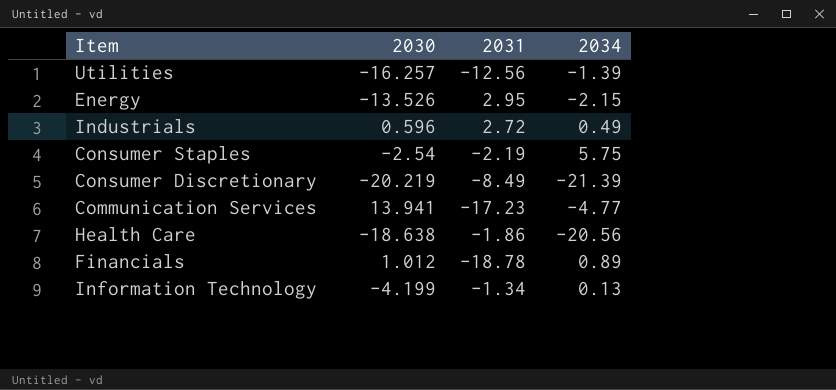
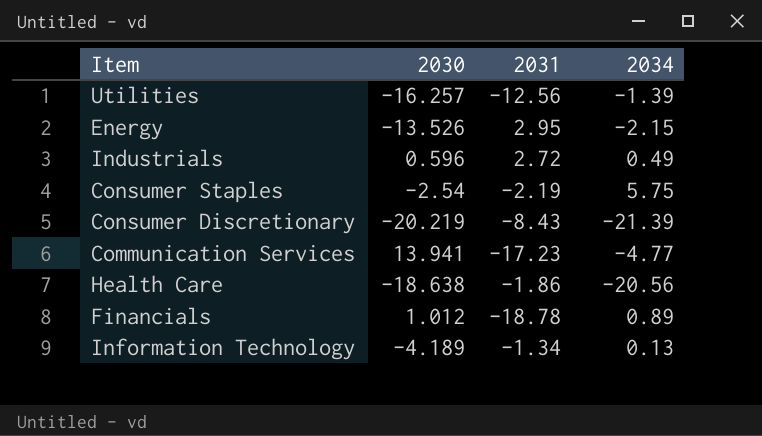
Consumer Discretionary | 2031: -8.49 -> -8.43
Information Technology | 2030: -4.199 -> -4.189

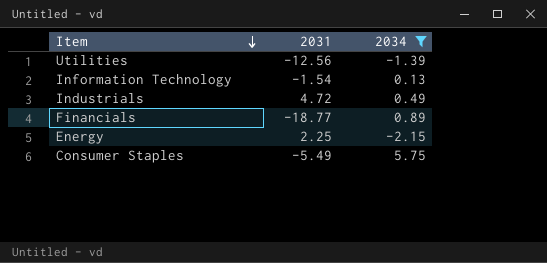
filter: none -> 2034 >= -2.15
row order: none -> Item descending
column 2030 | position: 2 -> none
Information Technology | 2031: -1.34 -> -1.54
Industrials | 2031: 2.72 -> 4.72
Financials | 2031: -18.78 -> -18.77
Energy | 2031: 2.95 -> 2.25
Consumer Staples | 2031: -2.19 -> -5.49

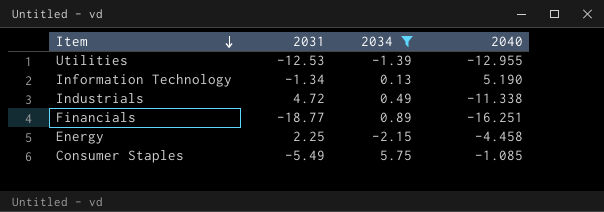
column 2040 | position: none -> 4
Utilities | 2031: -12.56 -> -12.53
Information Technology | 2031: -1.54 -> -1.34

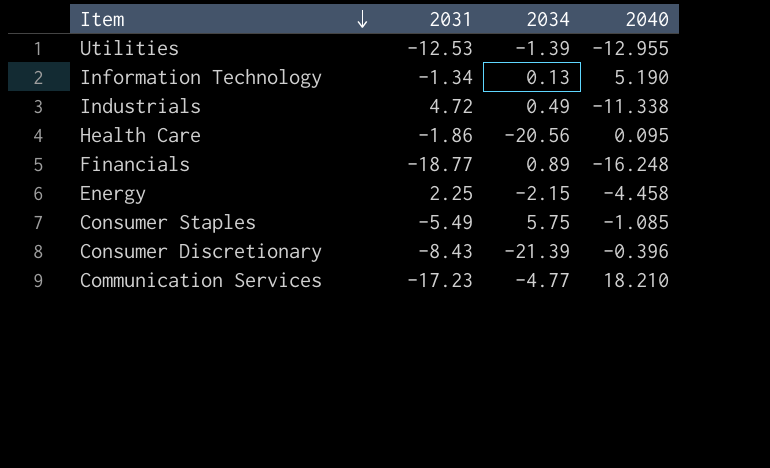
filter: 2034 >= -2.15 -> none
Financials | 2040: -16.251 -> -16.248

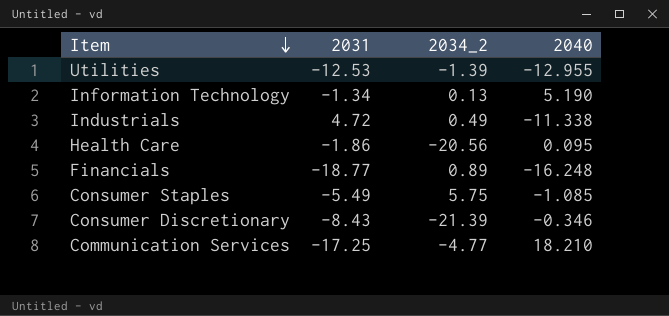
column name: 2034 -> 2034_2
row Energy: 2.25 | -2.15 | -4.458 -> none
Consumer Discretionary | 2040: -0.396 -> -0.346
Communication Services | 2031: -17.23 -> -17.25

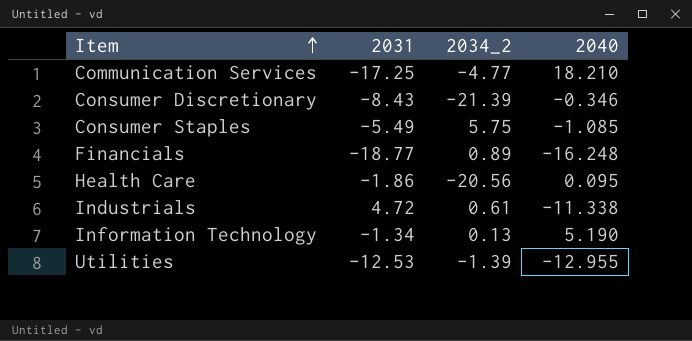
row order: Item descending -> Item ascending
Industrials | 2034_2: 0.49 -> 0.61

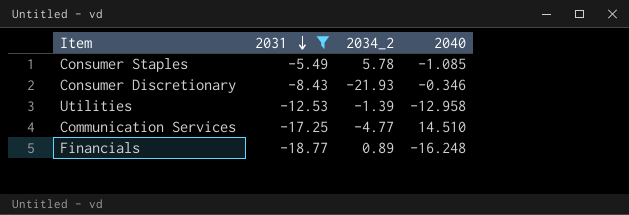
filter: none -> 2031 <= -5.49
row order: Item ascending -> 2031 descending
Consumer Staples | 2034_2: 5.75 -> 5.78
Consumer Discretionary | 2034_2: -21.39 -> -21.93
Utilities | 2040: -12.955 -> -12.958
Communication Services | 2040: 18.210 -> 14.510

